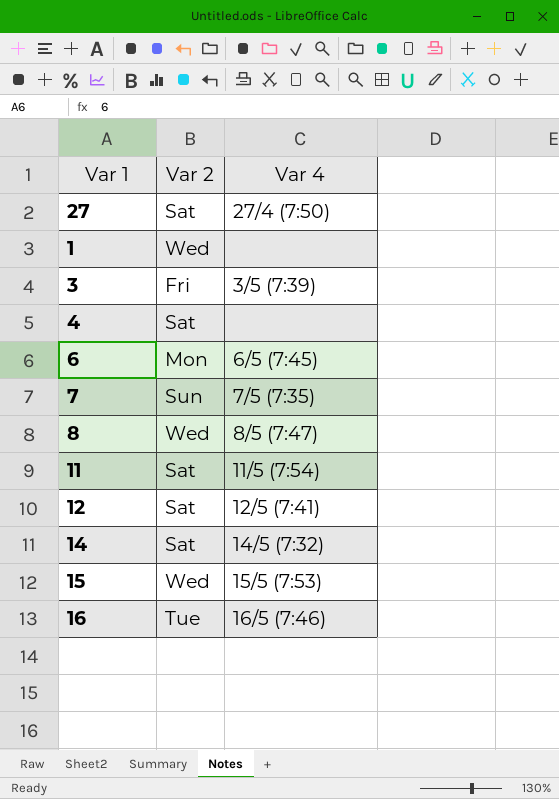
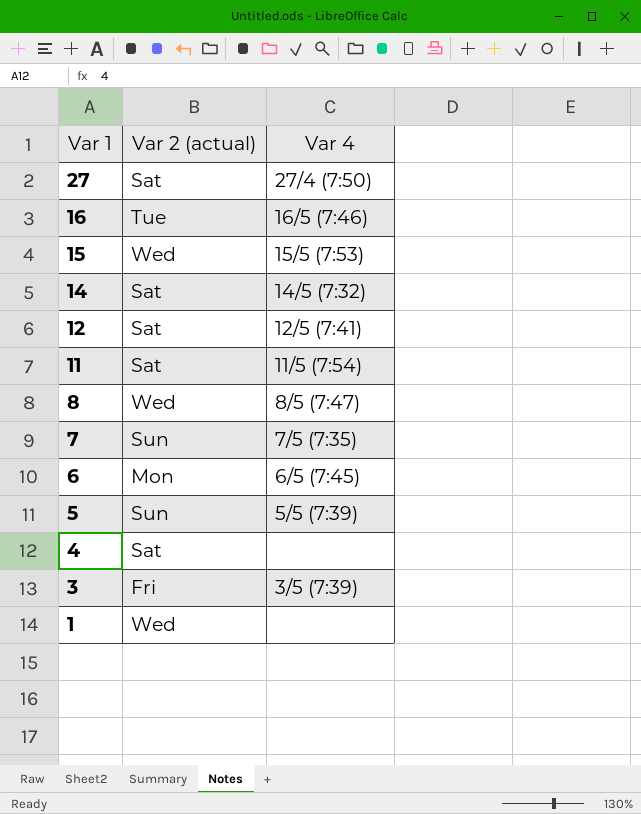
row order: none -> Var 1 descending
column name: Var 2 -> Var 2 (actual)
row 5: none -> Sun | 5/5 (7:39)

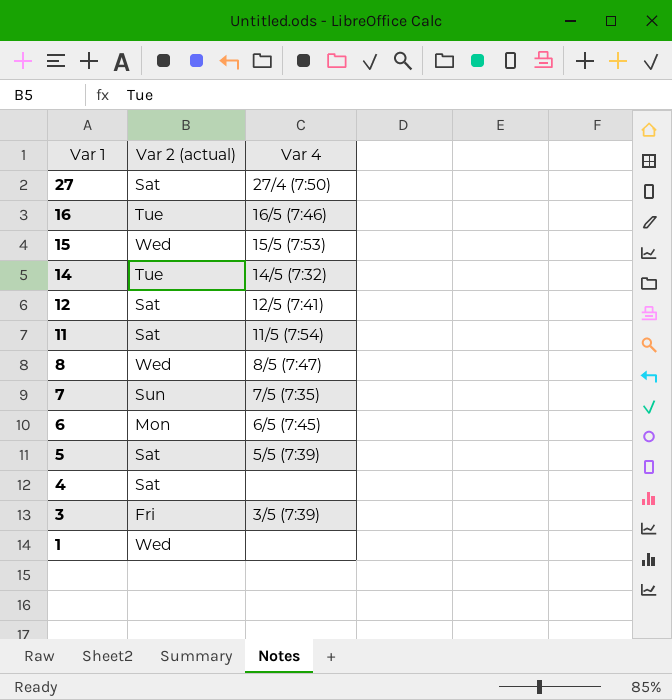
14 | Var 2 (actual): Sat -> Tue
5 | Var 2 (actual): Sun -> Sat

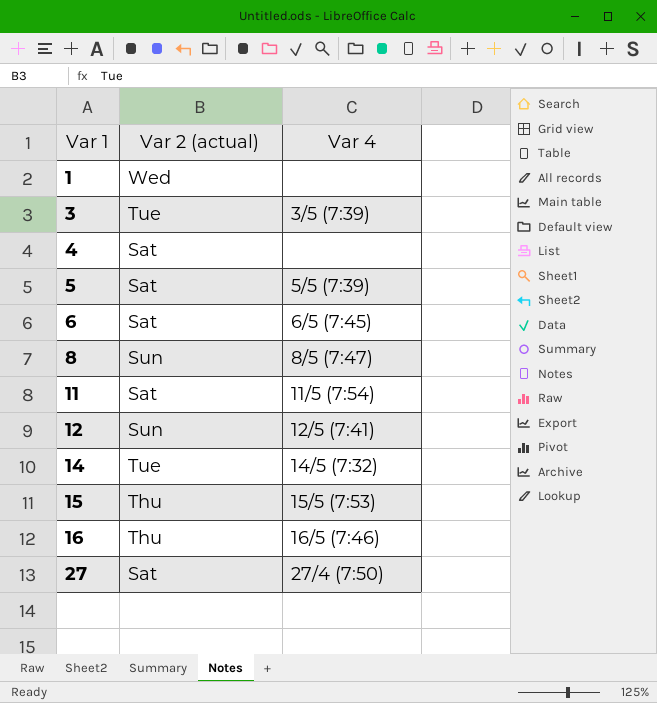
row order: Var 1 descending -> Var 1 ascending
row 7: Sun | 7/5 (7:35) -> none
3 | Var 2 (actual): Fri -> Tue
6 | Var 2 (actual): Mon -> Sat
8 | Var 2 (actual): Wed -> Sun
12 | Var 2 (actual): Sat -> Sun
15 | Var 2 (actual): Wed -> Thu
16 | Var 2 (actual): Tue -> Thu

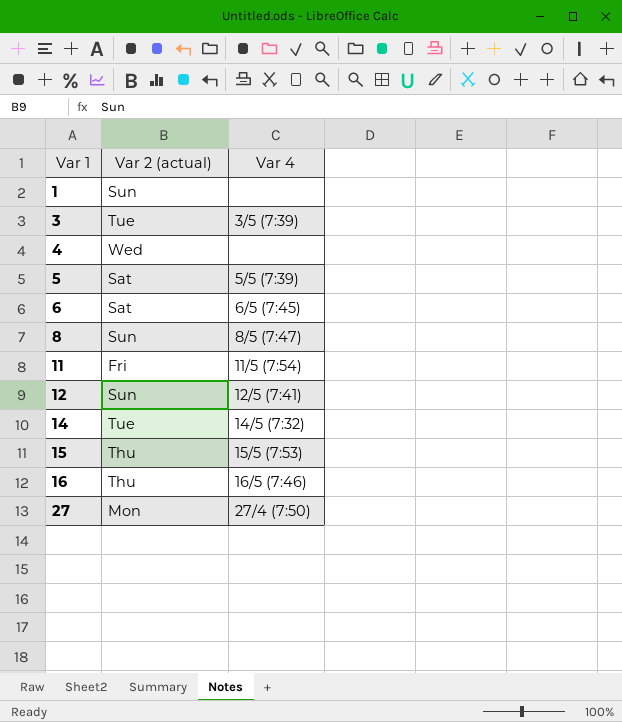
1 | Var 2 (actual): Wed -> Sun
4 | Var 2 (actual): Sat -> Wed
11 | Var 2 (actual): Sat -> Fri
27 | Var 2 (actual): Sat -> Mon

